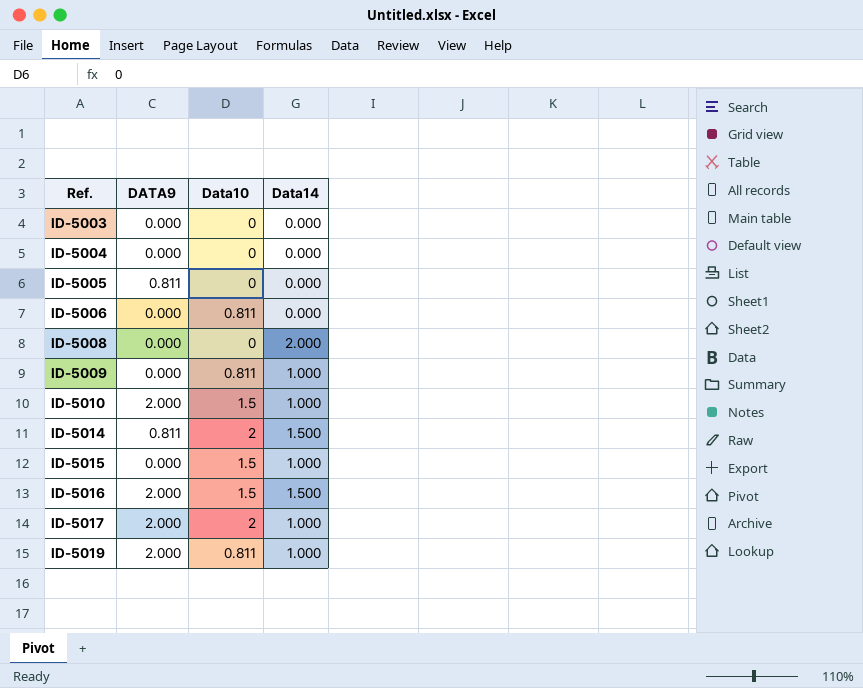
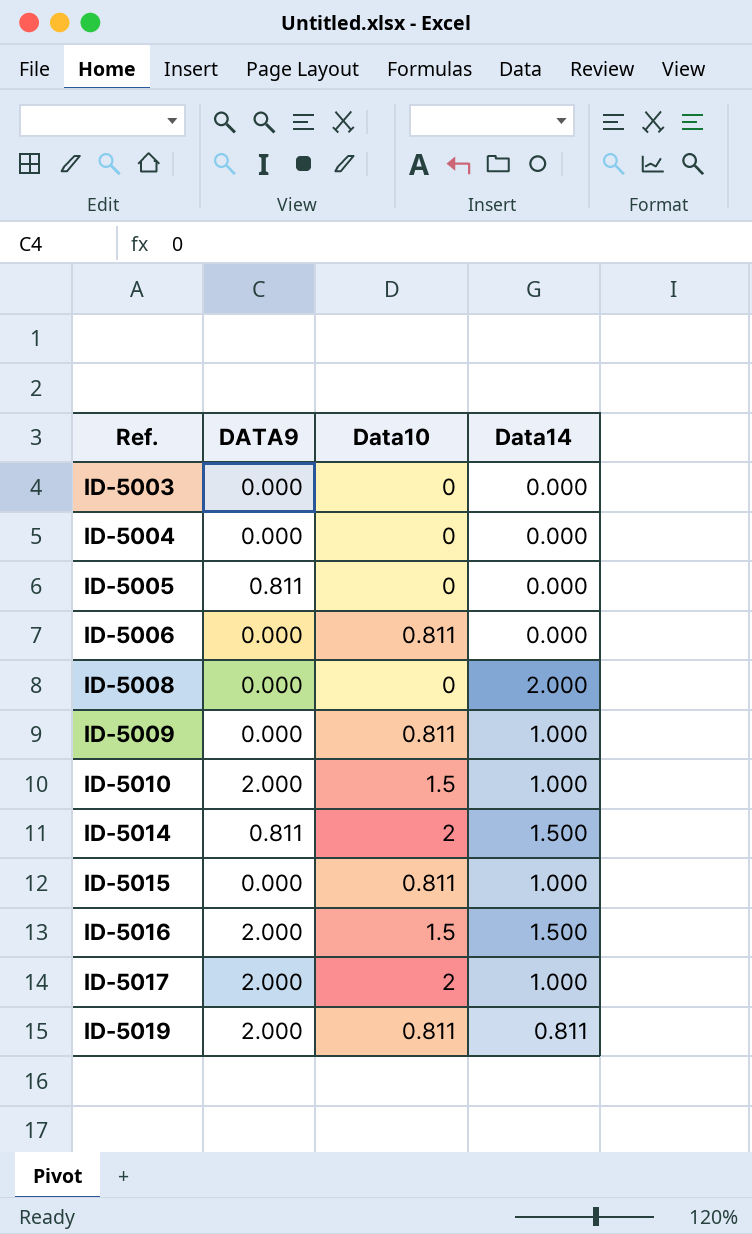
ID-5015 | Data10: 1.5 -> 0.811
ID-5019 | Data14: 1.000 -> 0.811

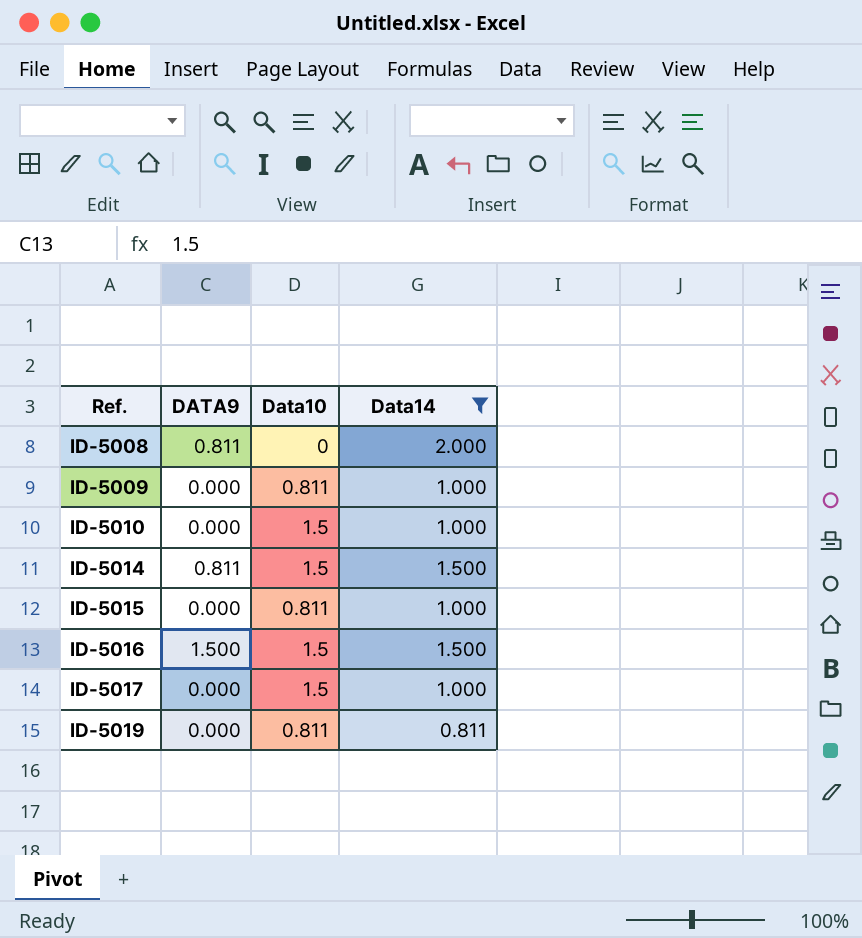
filter: none -> Data14 != 0.000
ID-5008 | DATA9: 0.000 -> 0.811
ID-5010 | DATA9: 2.000 -> 0.000
ID-5014 | Data10: 2 -> 1.5
ID-5016 | DATA9: 2.000 -> 1.500
ID-5017 | DATA9: 2.000 -> 0.000
ID-5017 | Data10: 2 -> 1.5
ID-5019 | DATA9: 2.000 -> 0.000

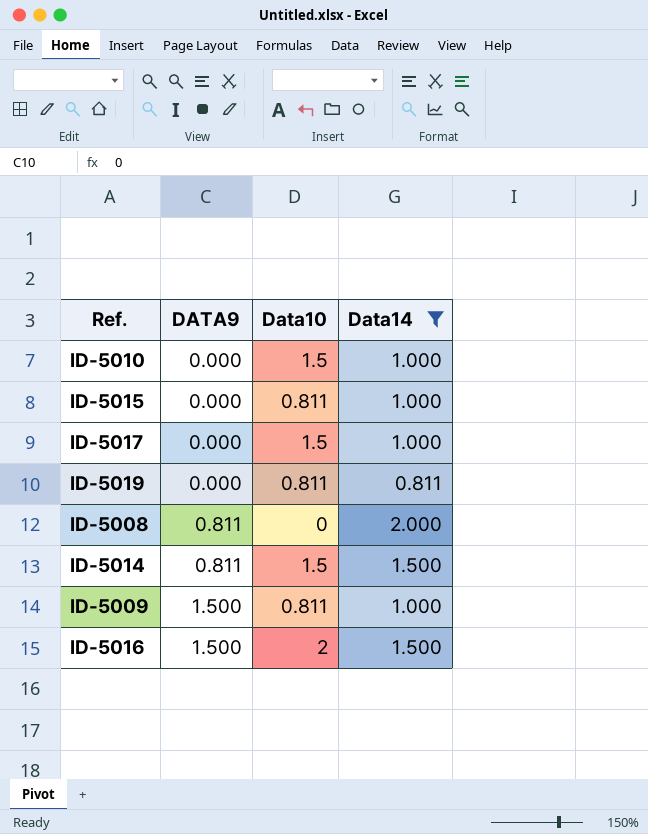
row order: Ref. ascending -> DATA9 ascending
ID-5009 | DATA9: 0.000 -> 1.500
ID-5016 | Data10: 1.5 -> 2

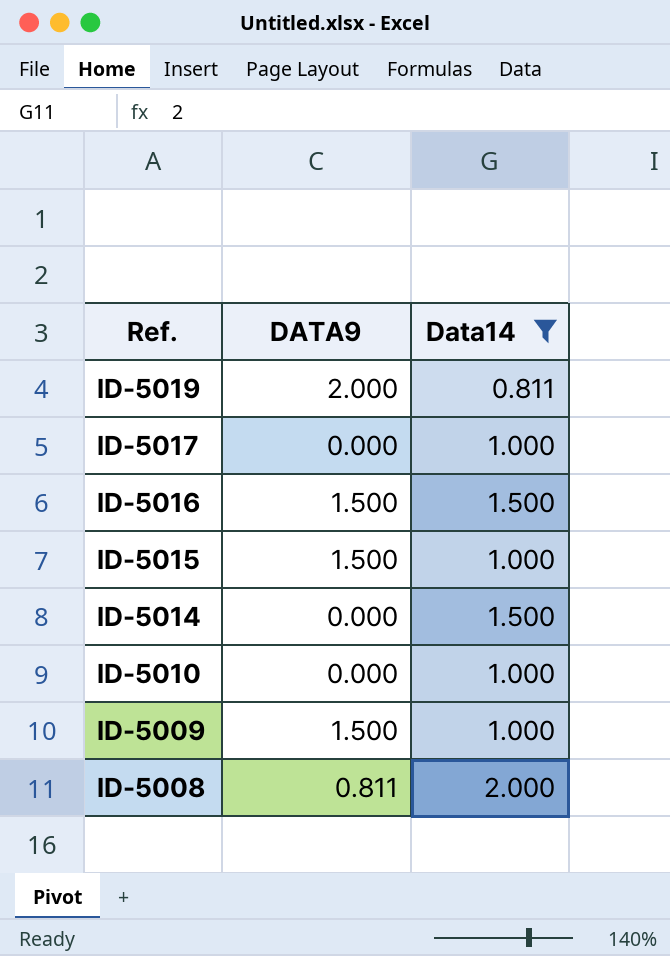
row order: DATA9 ascending -> Ref. descending
column Data10 | position: 3 -> none
ID-5019 | DATA9: 0.000 -> 2.000
ID-5015 | DATA9: 0.000 -> 1.500
ID-5014 | DATA9: 0.811 -> 0.000

